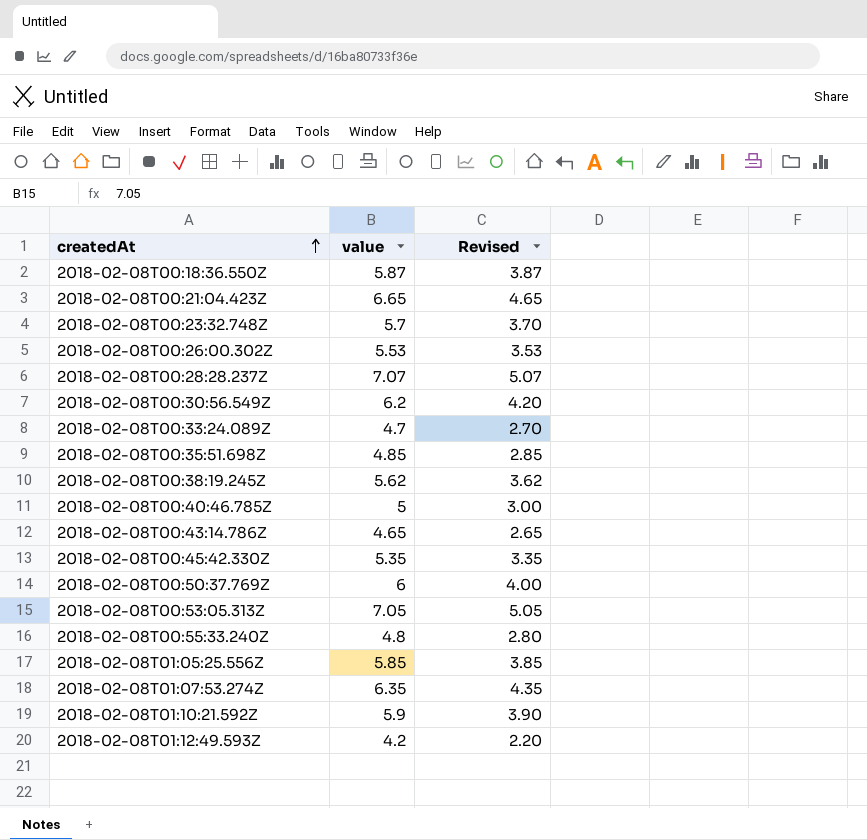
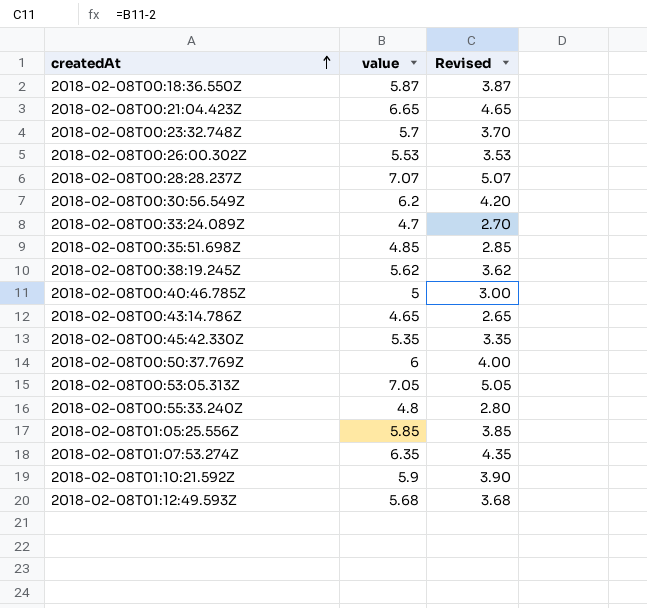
2018-02-08T01:12:49.593Z | value: 4.2 -> 5.68
2018-02-08T01:12:49.593Z | Revised: 2.20 -> 3.68

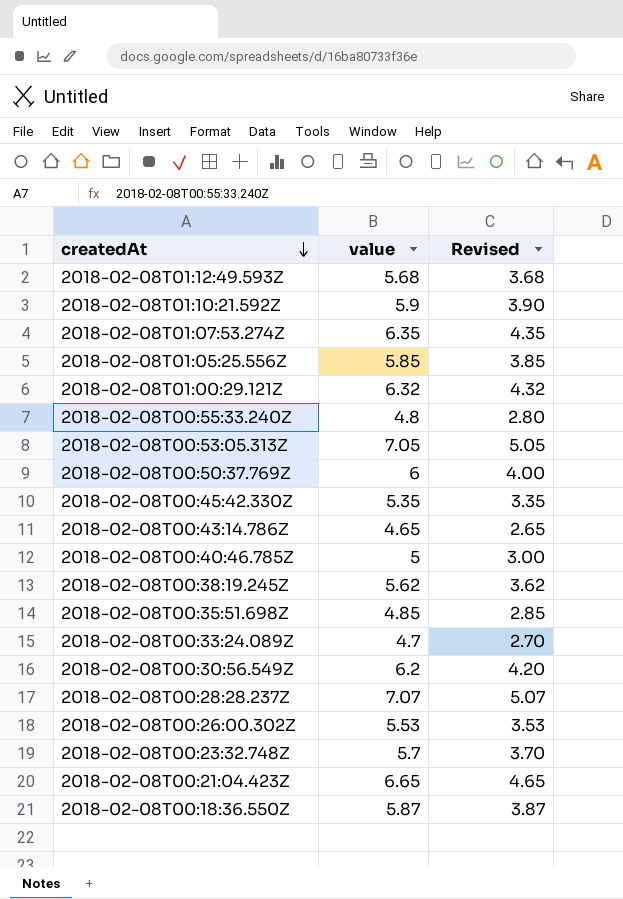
row order: createdAt ascending -> createdAt descending
row 2018-02-08T01:00:29.121Z: none -> 6.32 | 4.32

